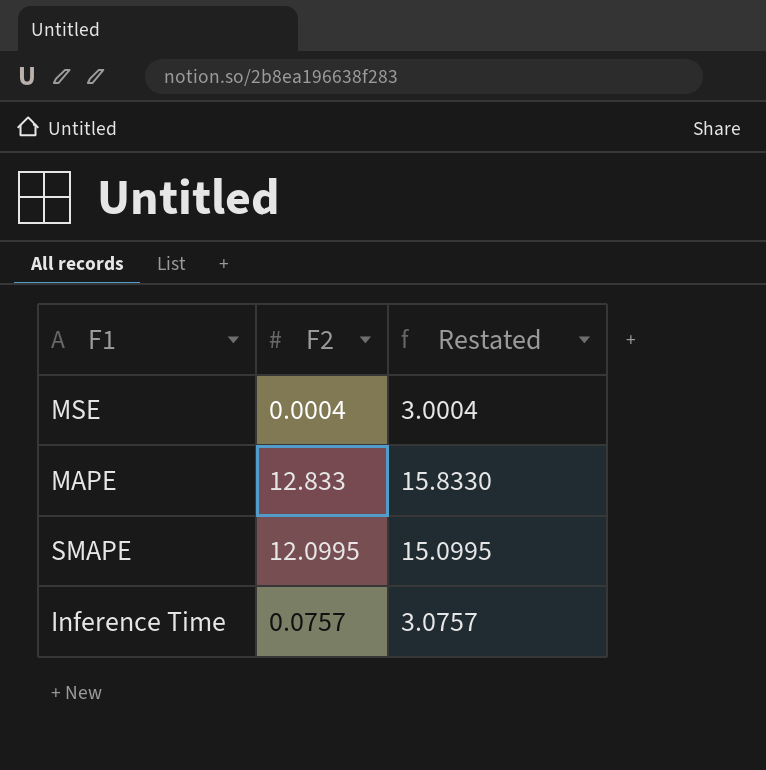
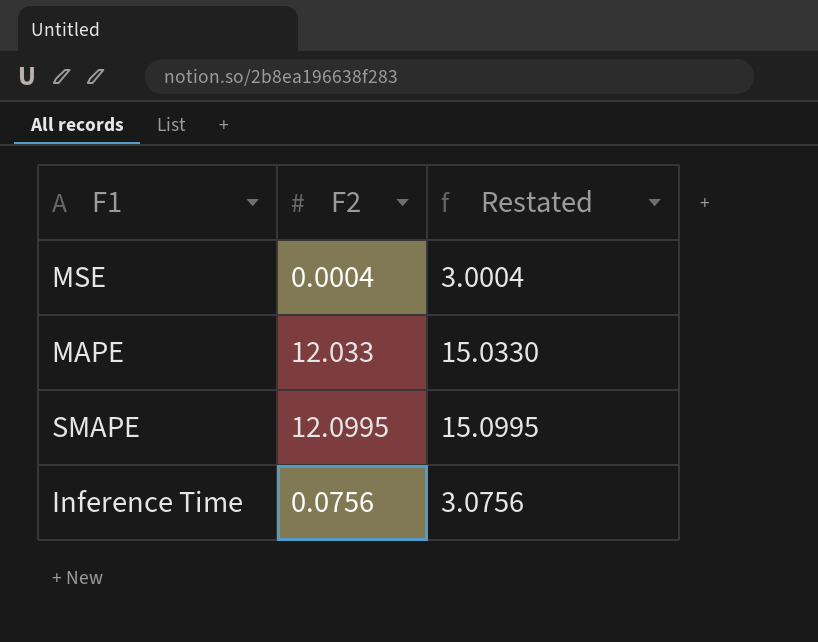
MAPE | F2: 12.833 -> 12.033
MAPE | Restated: 15.8330 -> 15.0330
Inference Time | F2: 0.0757 -> 0.0756
Inference Time | Restated: 3.0757 -> 3.0756

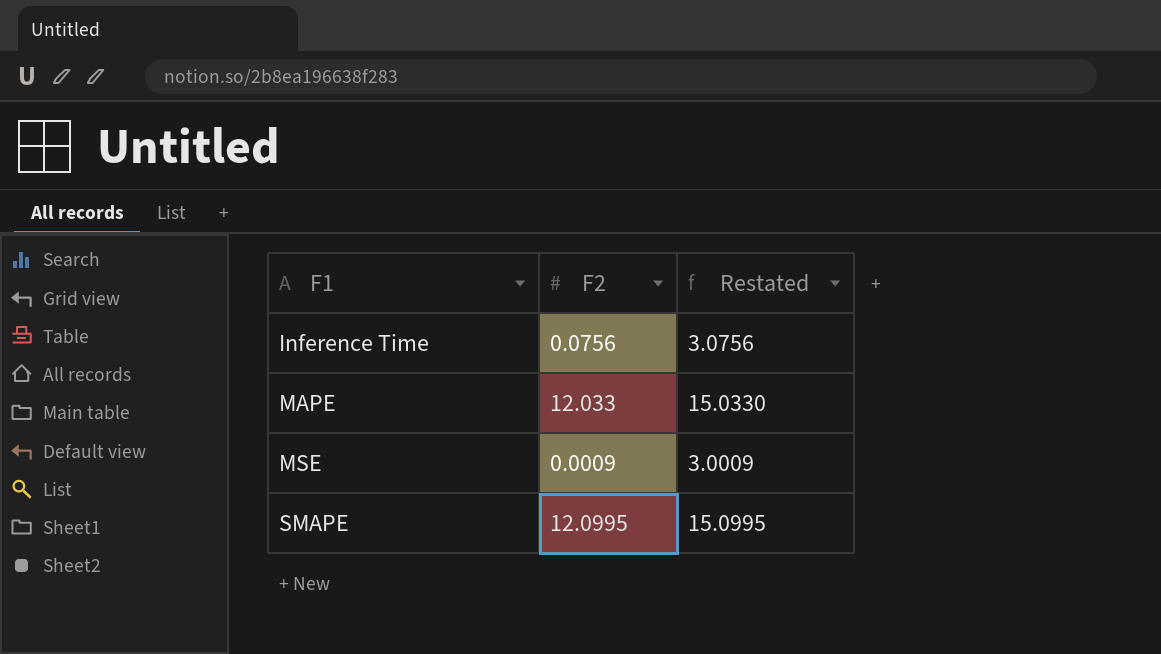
row order: none -> F1 ascending
MSE | F2: 0.0004 -> 0.0009
MSE | Restated: 3.0004 -> 3.0009

